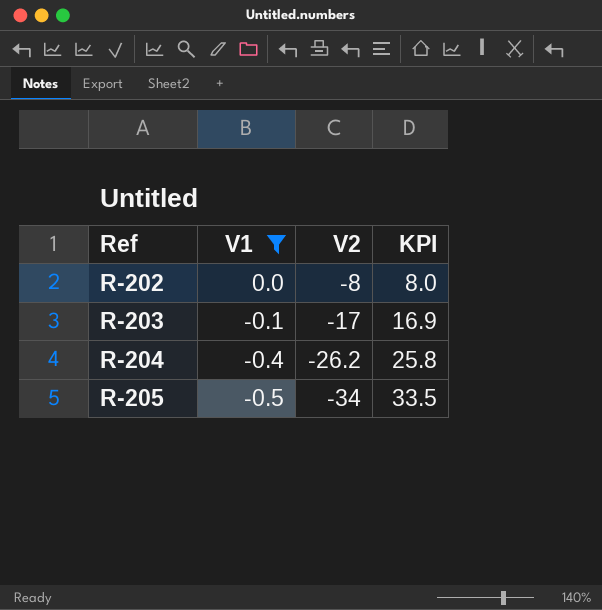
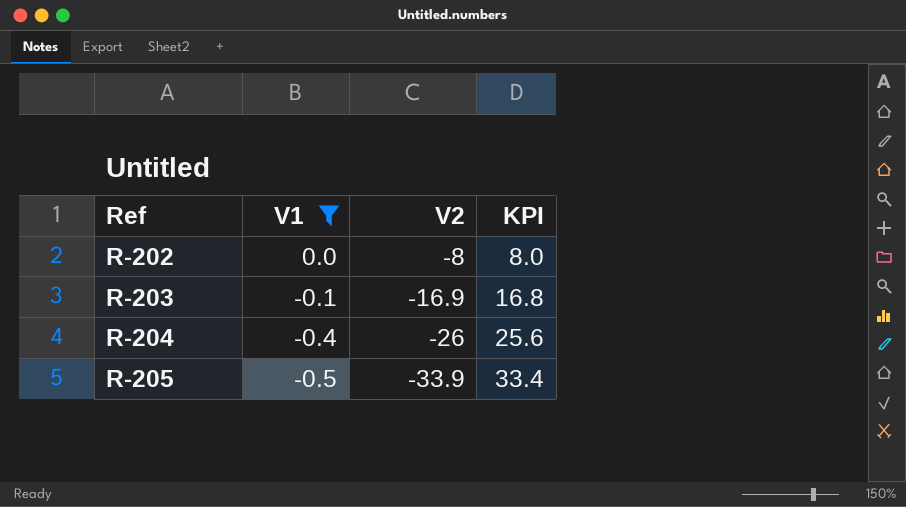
R-203 | V2: -17 -> -16.9
R-203 | KPI: 16.9 -> 16.8
R-204 | V2: -26.2 -> -26
R-204 | KPI: 25.8 -> 25.6
R-205 | V2: -34 -> -33.9
R-205 | KPI: 33.5 -> 33.4

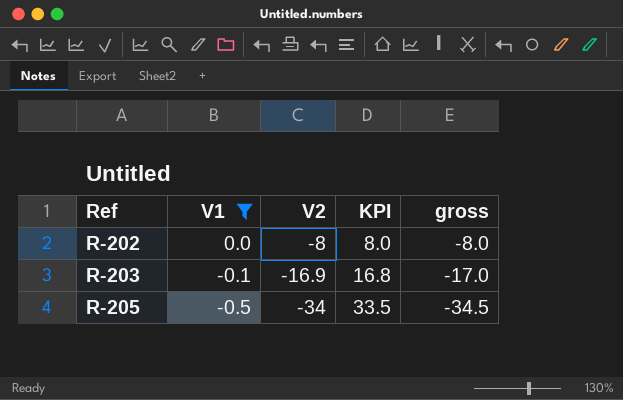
column gross | formula: none -> [V1] + [V2]
row R-204: -0.4 | -26 | 25.6 -> none
R-205 | V2: -33.9 -> -34
R-205 | KPI: 33.4 -> 33.5

